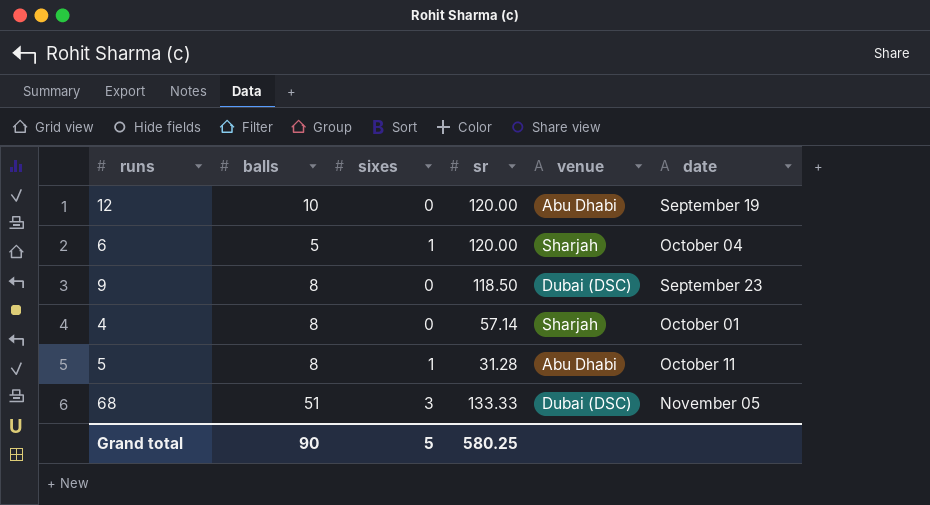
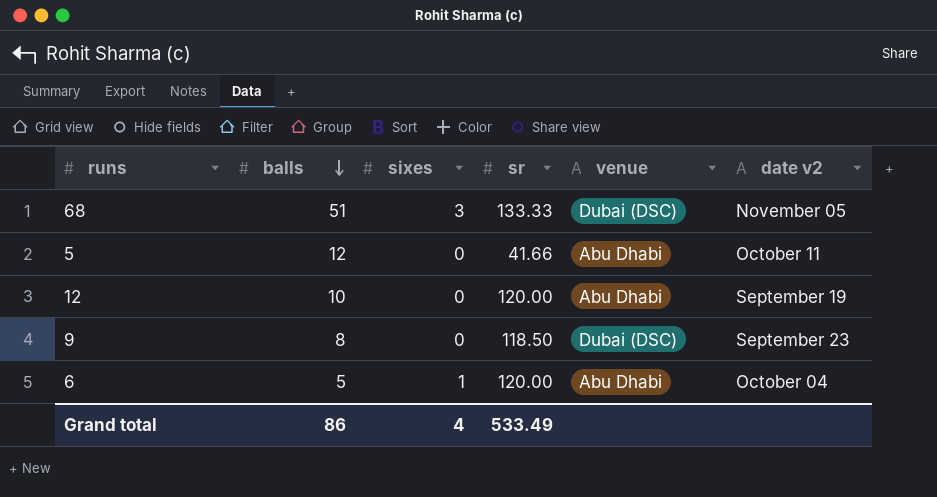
row order: none -> balls descending
column name: date -> date v2
row 4: 8 | 0 | 57.14 | Sharjah | October 01 -> none
5 | balls: 8 -> 12
5 | sixes: 1 -> 0
5 | sr: 31.28 -> 41.66
6 | venue: Sharjah -> Abu Dhabi
Grand total | balls: 90 -> 86
Grand total | sixes: 5 -> 4
Grand total | sr: 580.25 -> 533.49

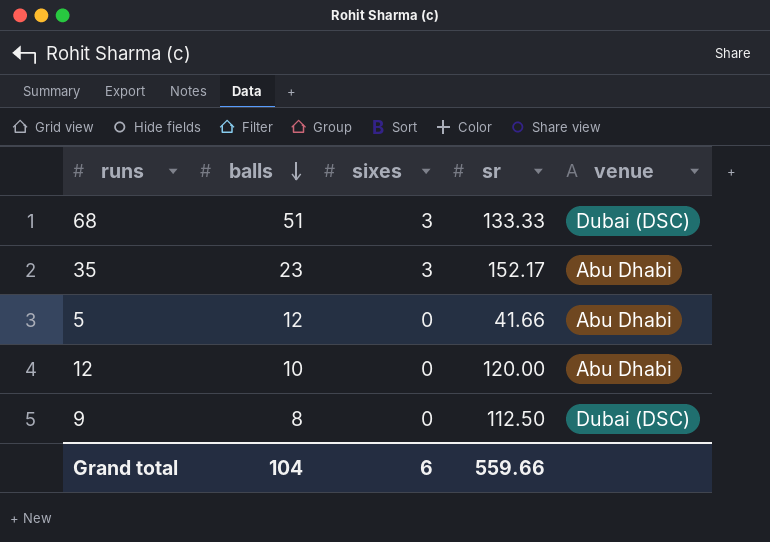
column date v2 | position: 6 -> none
row 6: 5 | 1 | 120.00 | Abu Dhabi | October 04 -> none
row 35: none -> 23 | 3 | 152.17 | Abu Dhabi
9 | sr: 118.50 -> 112.50
Grand total | balls: 86 -> 104
Grand total | sixes: 4 -> 6
Grand total | sr: 533.49 -> 559.66

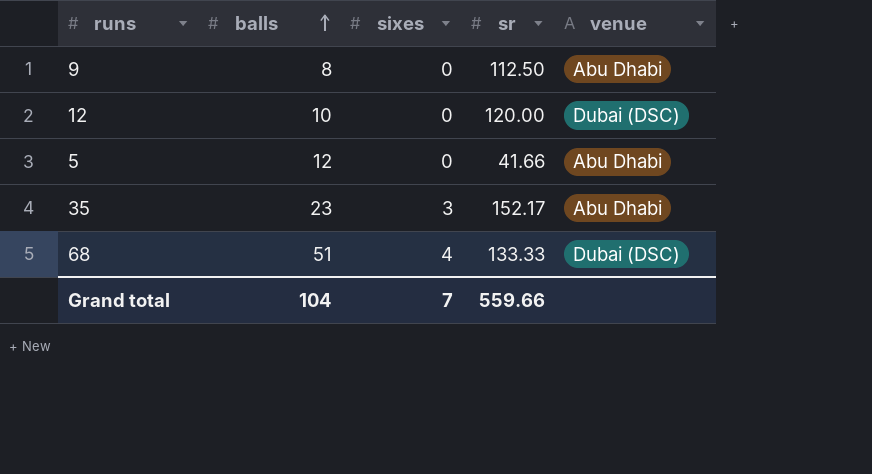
row order: balls descending -> balls ascending
9 | venue: Dubai (DSC) -> Abu Dhabi
12 | venue: Abu Dhabi -> Dubai (DSC)
68 | sixes: 3 -> 4
Grand total | sixes: 6 -> 7

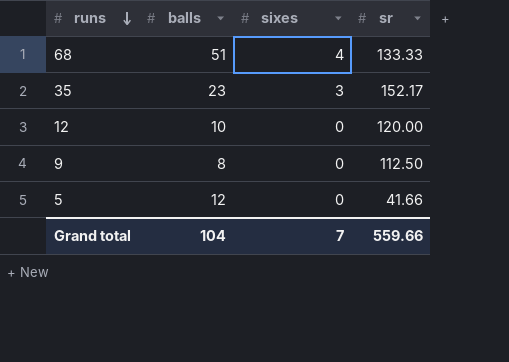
row order: balls ascending -> runs descending
column venue | position: 5 -> none

